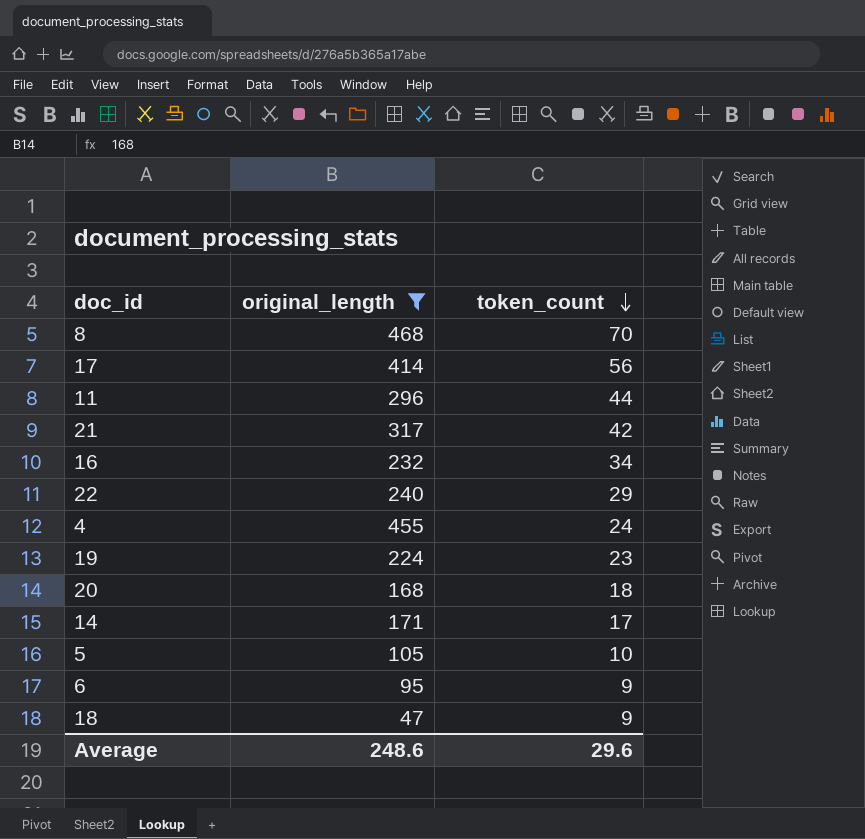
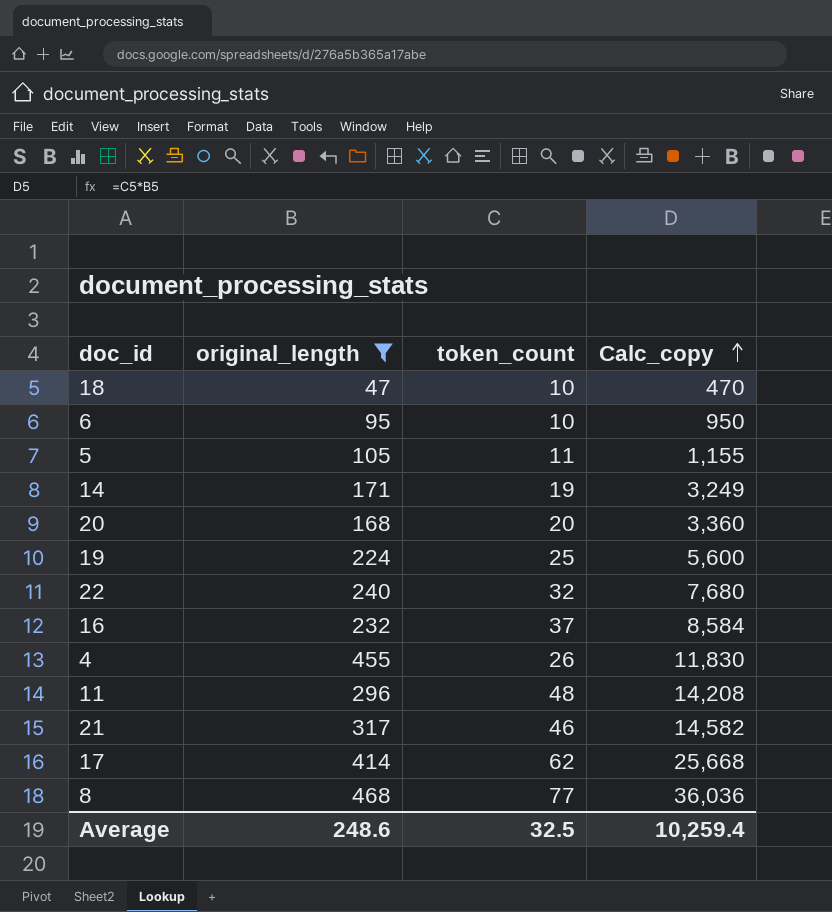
row order: token_count descending -> Calc_copy ascending
column Calc_copy | formula: none -> [original_length] * [token_count]
18 | token_count: 9 -> 10
6 | token_count: 9 -> 10
5 | token_count: 10 -> 11
14 | token_count: 17 -> 19
20 | token_count: 18 -> 20
19 | token_count: 23 -> 25
22 | token_count: 29 -> 32
16 | token_count: 34 -> 37
4 | token_count: 24 -> 26
11 | token_count: 44 -> 48
21 | token_count: 42 -> 46
17 | token_count: 56 -> 62
8 | token_count: 70 -> 77
Average | token_count: 29.6 -> 32.5

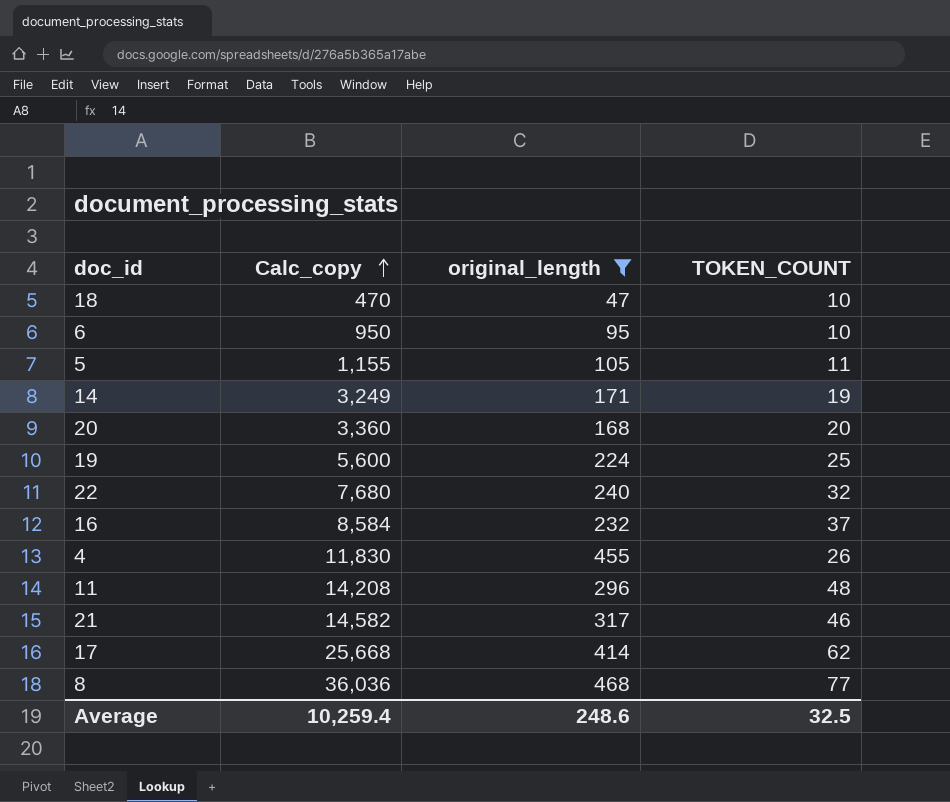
column Calc_copy | position: 4 -> 2
column name: token_count -> TOKEN_COUNT

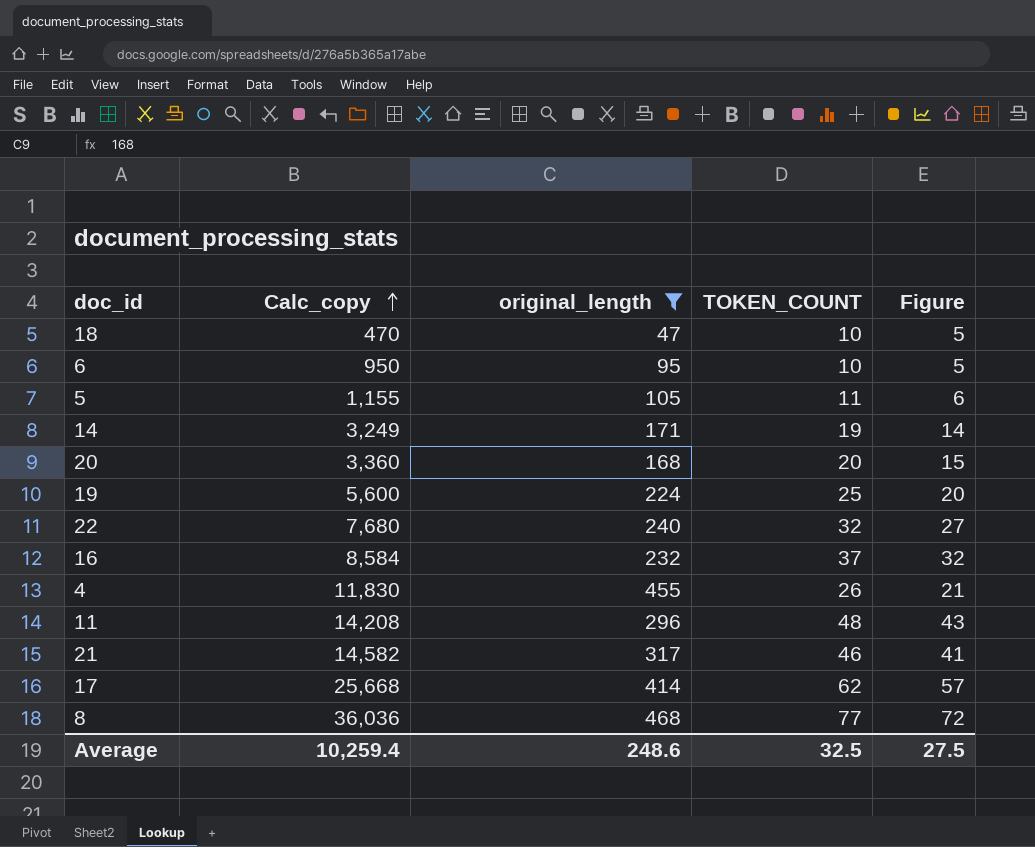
column Figure | formula: none -> [TOKEN_COUNT] - 5

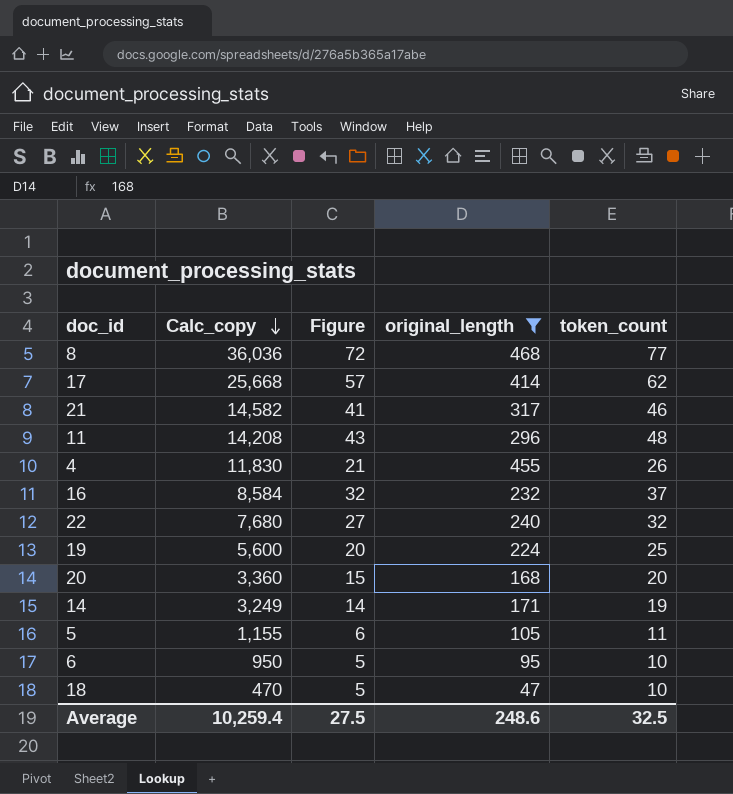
row order: Calc_copy ascending -> Calc_copy descending
column Figure | position: 5 -> 3
column name: TOKEN_COUNT -> token_count

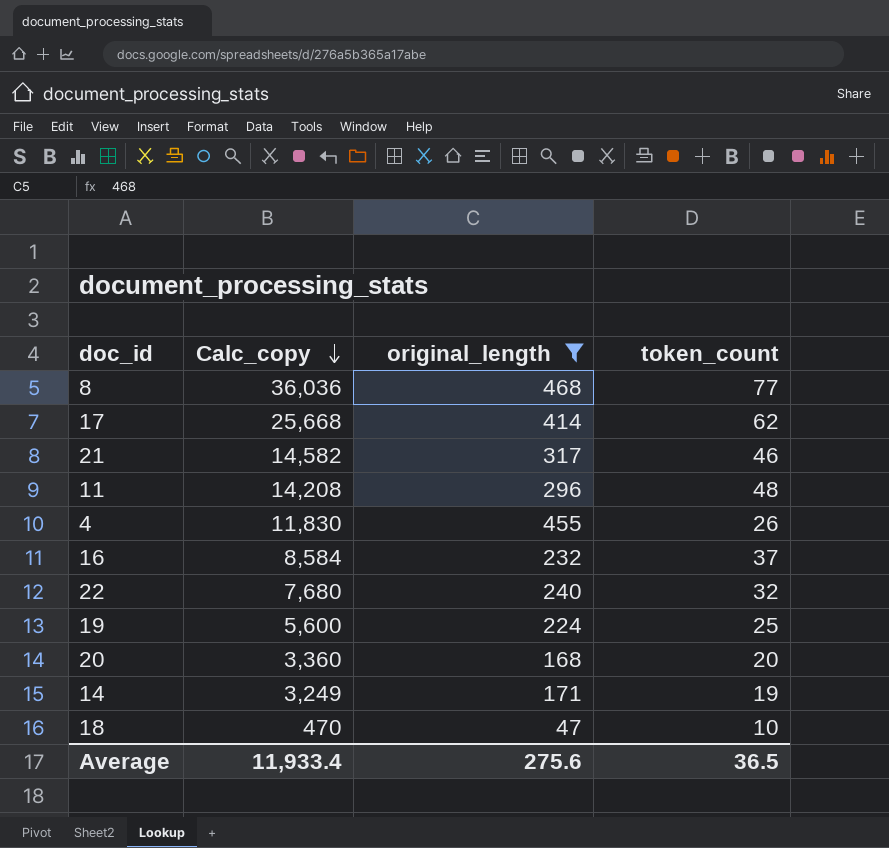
column Figure | formula: [token_count] - 5 -> none
row 5: 1,155 | 6 | 105 | 11 -> none
row 6: 950 | 5 | 95 | 10 -> none
Average | Calc_copy: 10,259.4 -> 11,933.4
Average | original_length: 248.6 -> 275.6
Average | token_count: 32.5 -> 36.5

